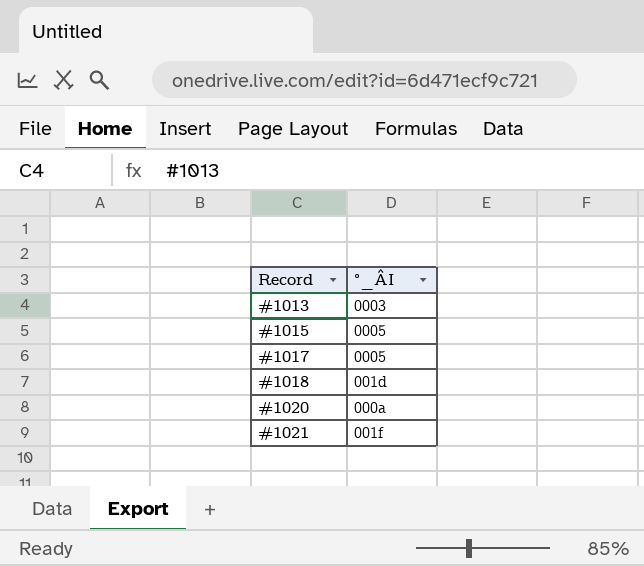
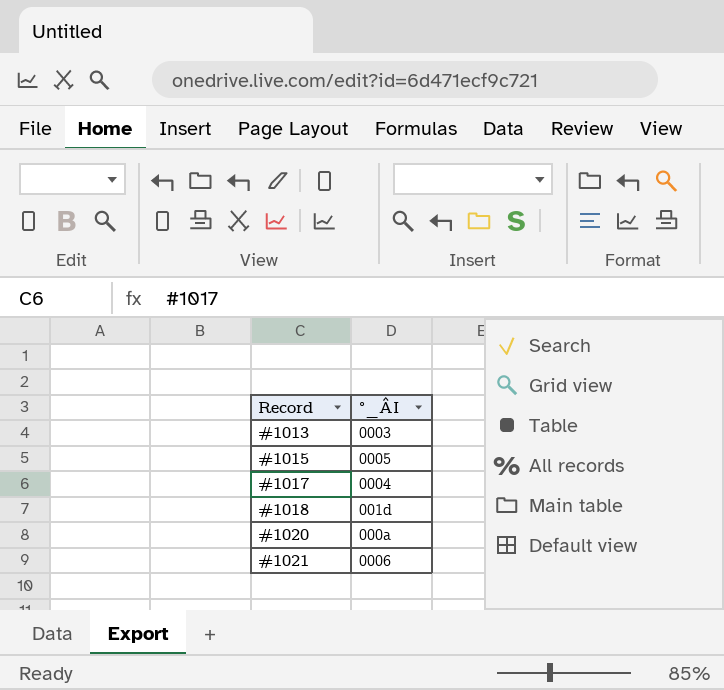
#1017 | °_ÂI: 0005 -> 0004
#1021 | °_ÂI: 001f -> 0006

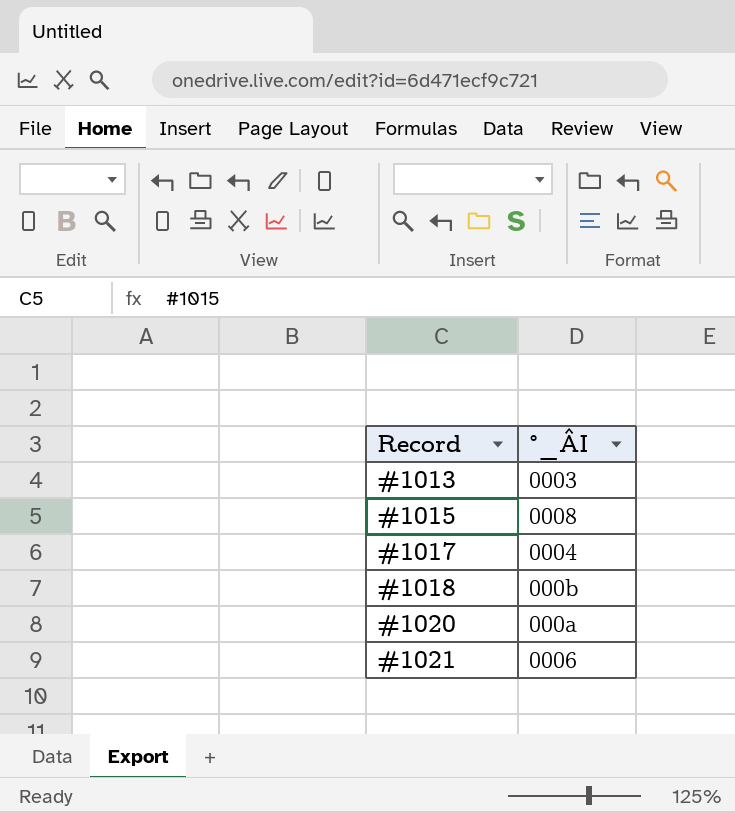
#1015 | °_ÂI: 0005 -> 0008
#1018 | °_ÂI: 001d -> 000b

